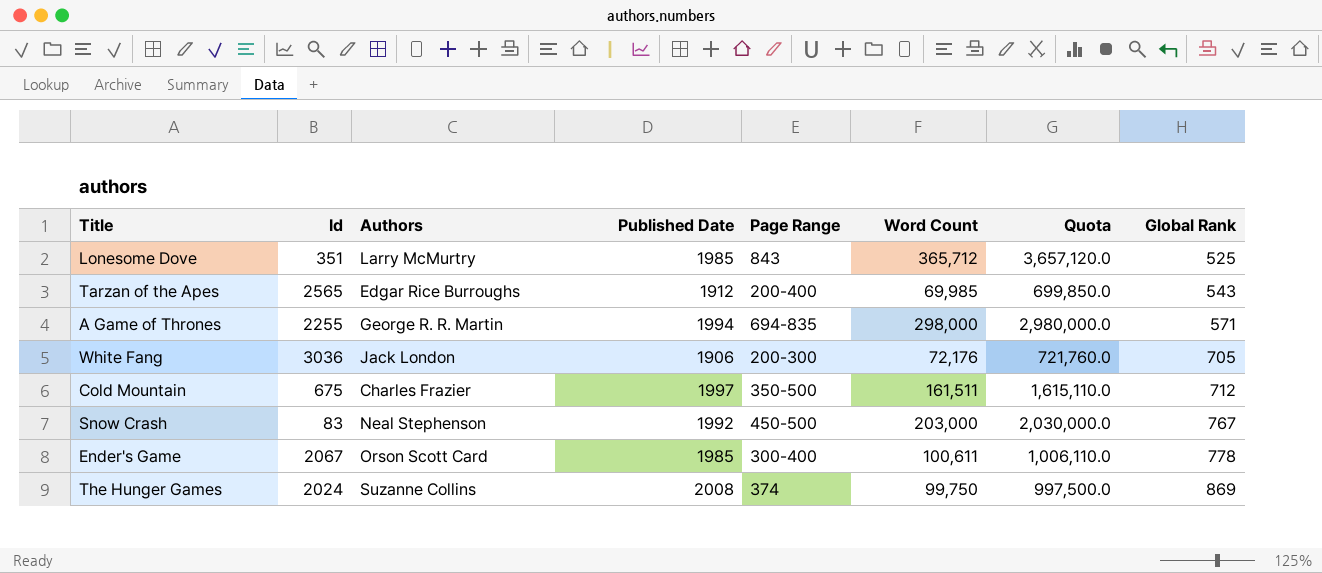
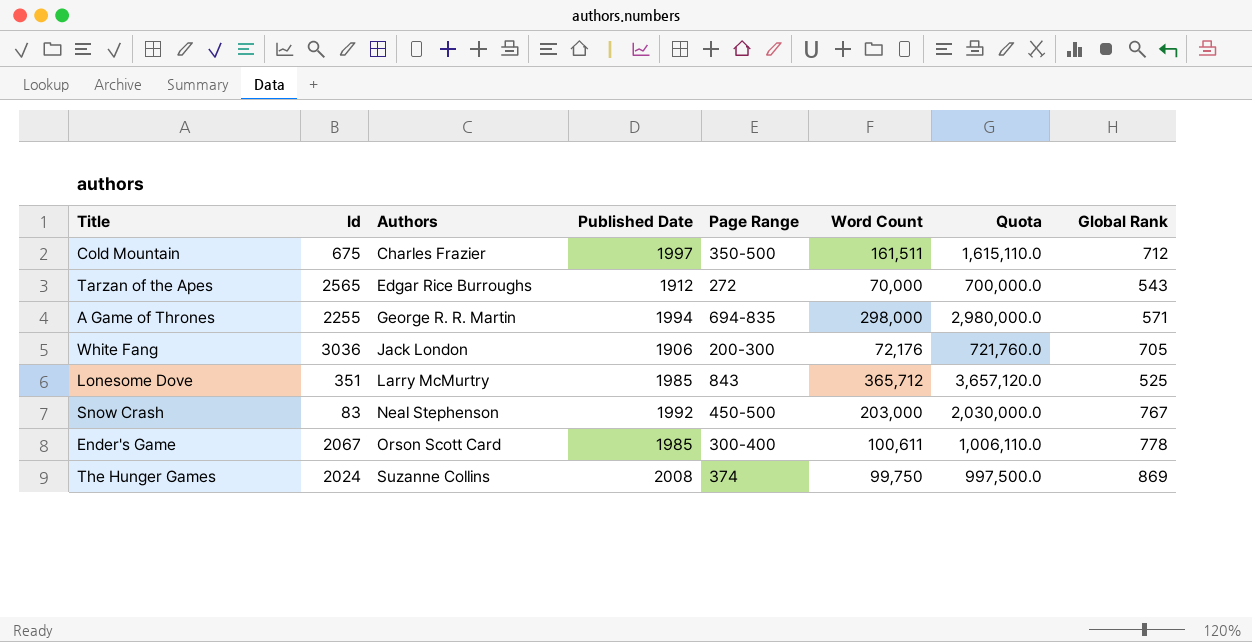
row order: Global Rank ascending -> Authors ascending
Tarzan of the Apes | Page Range: 200-400 -> 272
Tarzan of the Apes | Word Count: 69,985 -> 70,000
Tarzan of the Apes | Quota: 699,850.0 -> 700,000.0

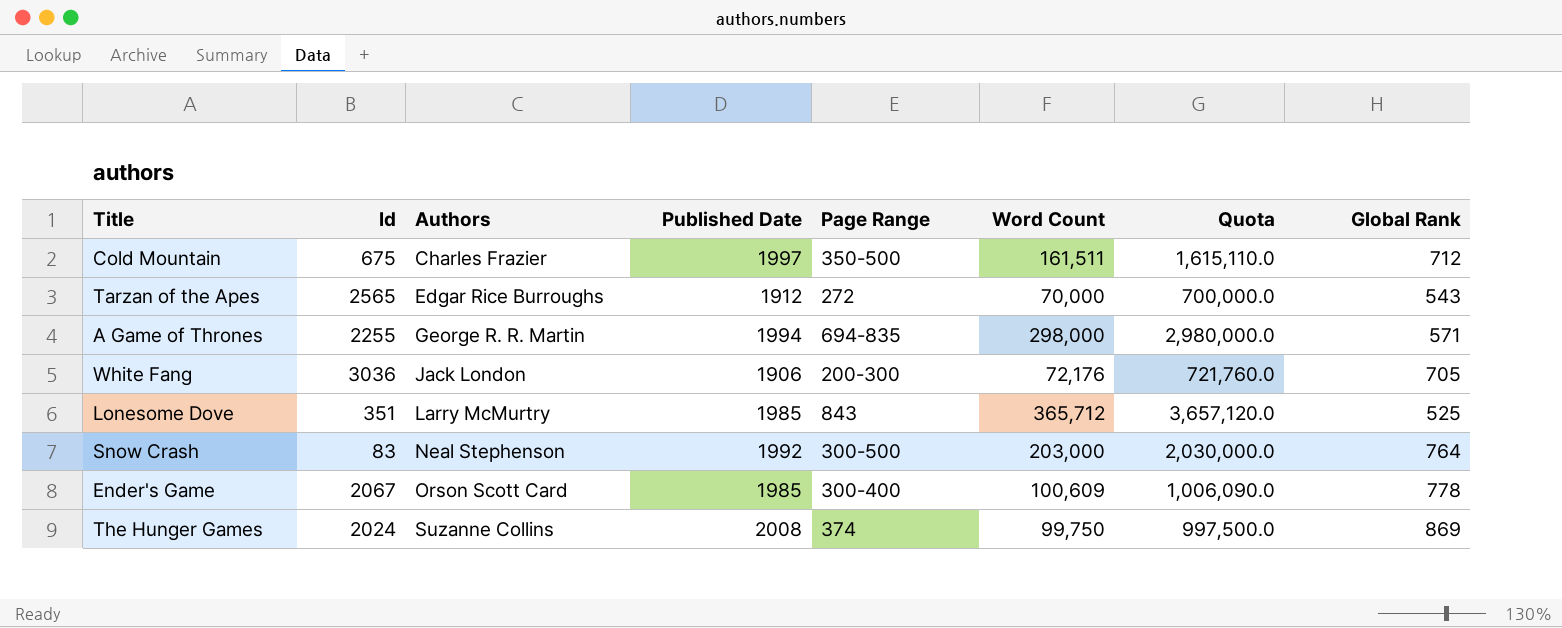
Snow Crash | Page Range: 450-500 -> 300-500
Snow Crash | Global Rank: 767 -> 764
Ender's Game | Word Count: 100,611 -> 100,609
Ender's Game | Quota: 1,006,110.0 -> 1,006,090.0

